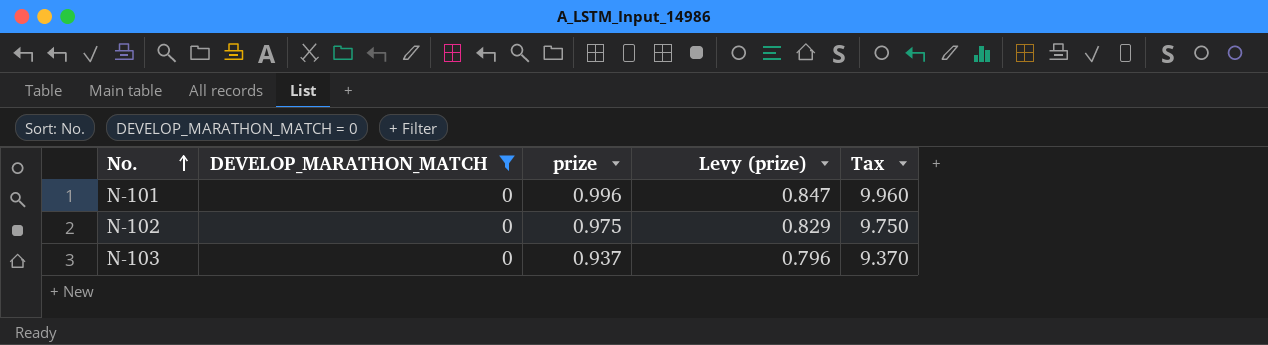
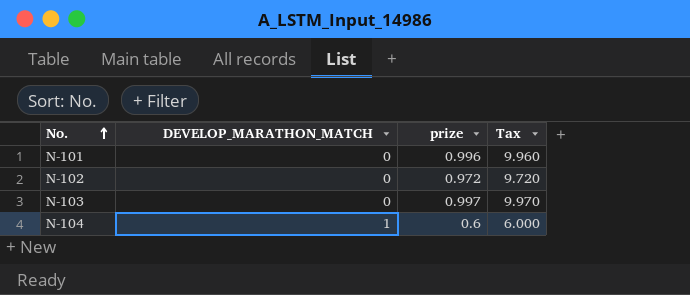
filter: DEVELOP_MARATHON_MATCH = 0 -> none
column Levy (prize) | formula: [prize] * 0.85 -> none
N-102 | prize: 0.975 -> 0.972
N-102 | Tax: 9.750 -> 9.720
N-103 | prize: 0.937 -> 0.997
N-103 | Tax: 9.370 -> 9.970

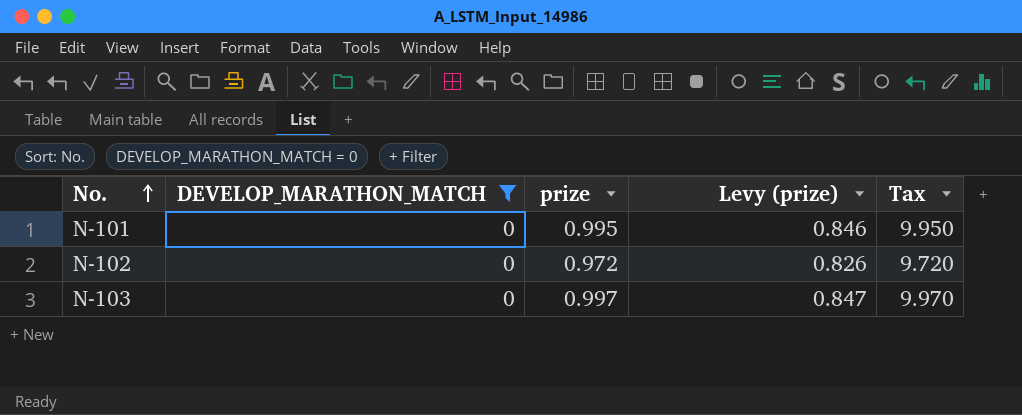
filter: none -> DEVELOP_MARATHON_MATCH = 0
column Levy (prize) | formula: none -> [prize] * 0.85
N-101 | prize: 0.996 -> 0.995
N-101 | Tax: 9.960 -> 9.950

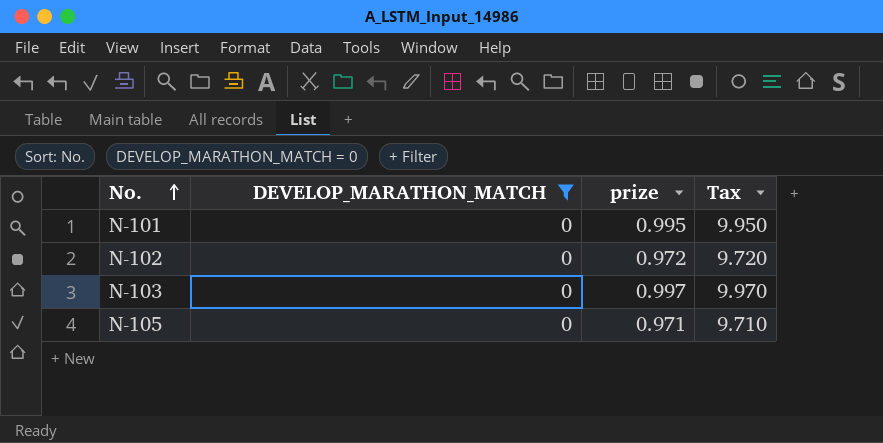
column Levy (prize) | formula: [prize] * 0.85 -> none
row N-105: none -> 0 | 0.971 | 9.710

